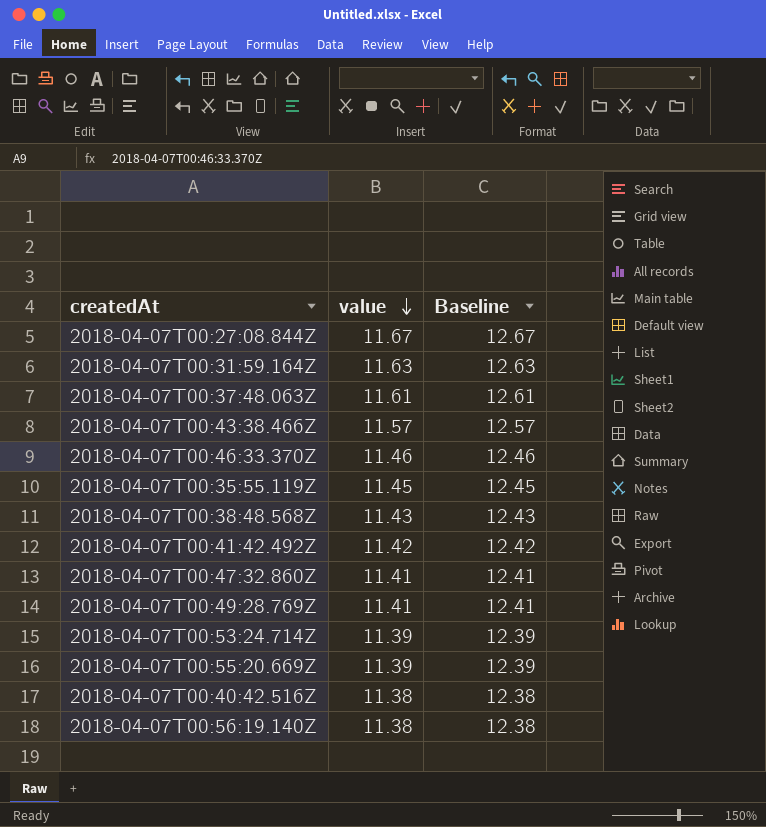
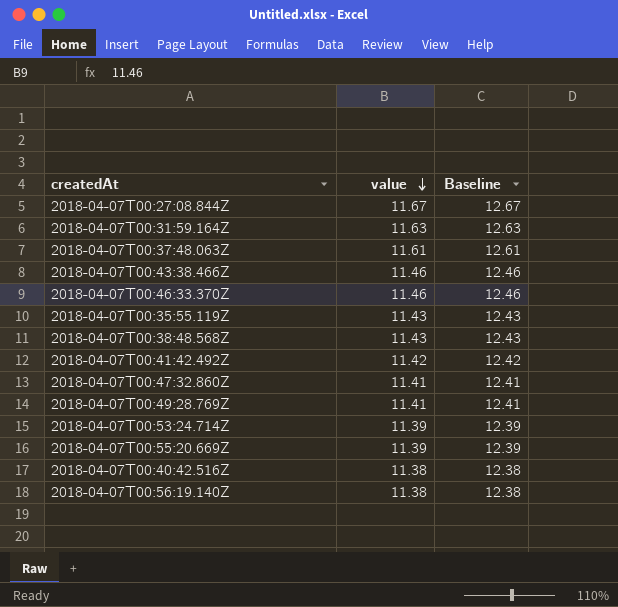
2018-04-07T00:43:38.466Z | value: 11.57 -> 11.46
2018-04-07T00:43:38.466Z | Baseline: 12.57 -> 12.46
2018-04-07T00:35:55.119Z | value: 11.45 -> 11.43
2018-04-07T00:35:55.119Z | Baseline: 12.45 -> 12.43

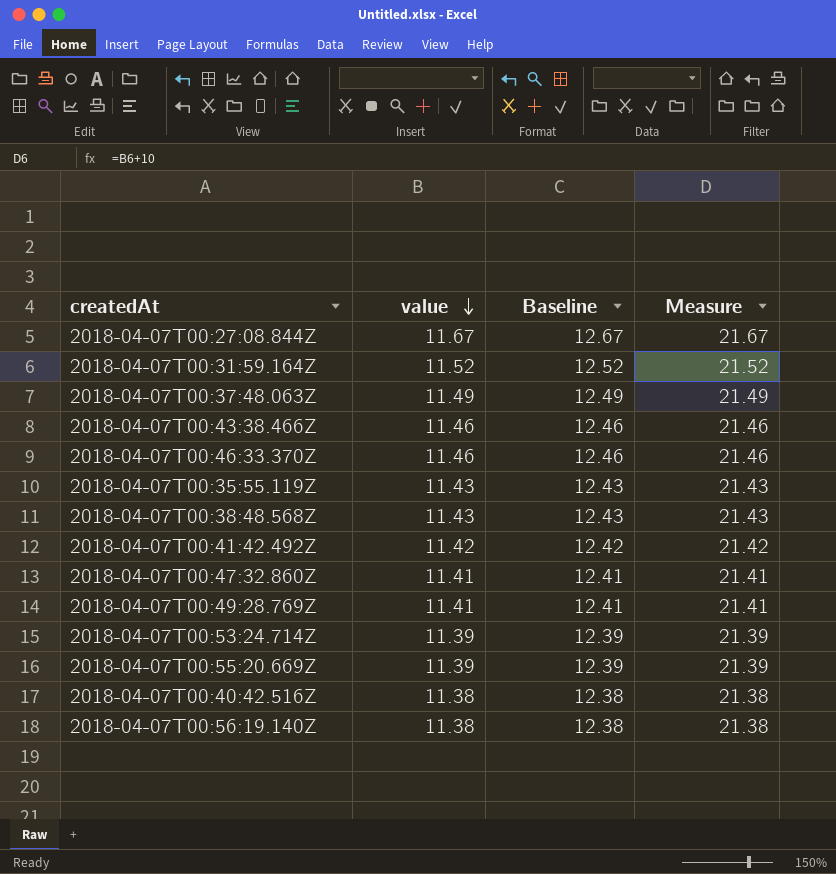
column Measure | formula: none -> [value] + 10
2018-04-07T00:31:59.164Z | value: 11.63 -> 11.52
2018-04-07T00:31:59.164Z | Baseline: 12.63 -> 12.52
2018-04-07T00:37:48.063Z | value: 11.61 -> 11.49
2018-04-07T00:37:48.063Z | Baseline: 12.61 -> 12.49

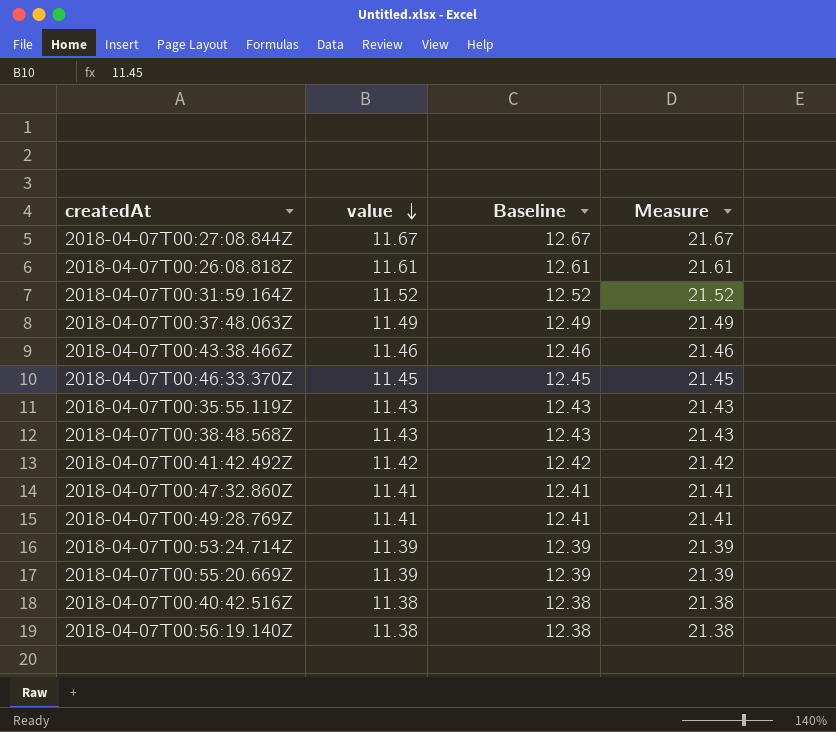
row 2018-04-07T00:26:08.818Z: none -> 11.61 | 12.61 | 21.61
2018-04-07T00:46:33.370Z | value: 11.46 -> 11.45
2018-04-07T00:46:33.370Z | Baseline: 12.46 -> 12.45
2018-04-07T00:46:33.370Z | Measure: 21.46 -> 21.45

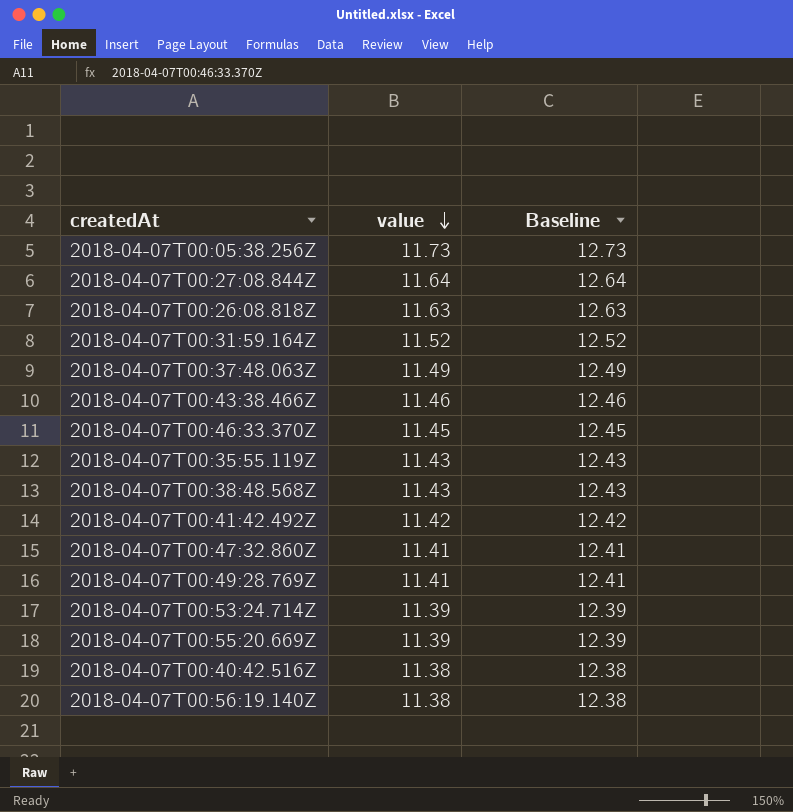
column Measure | formula: [value] + 10 -> none
row 2018-04-07T00:05:38.256Z: none -> 11.73 | 12.73
2018-04-07T00:27:08.844Z | value: 11.67 -> 11.64
2018-04-07T00:27:08.844Z | Baseline: 12.67 -> 12.64
2018-04-07T00:26:08.818Z | value: 11.61 -> 11.63
2018-04-07T00:26:08.818Z | Baseline: 12.61 -> 12.63

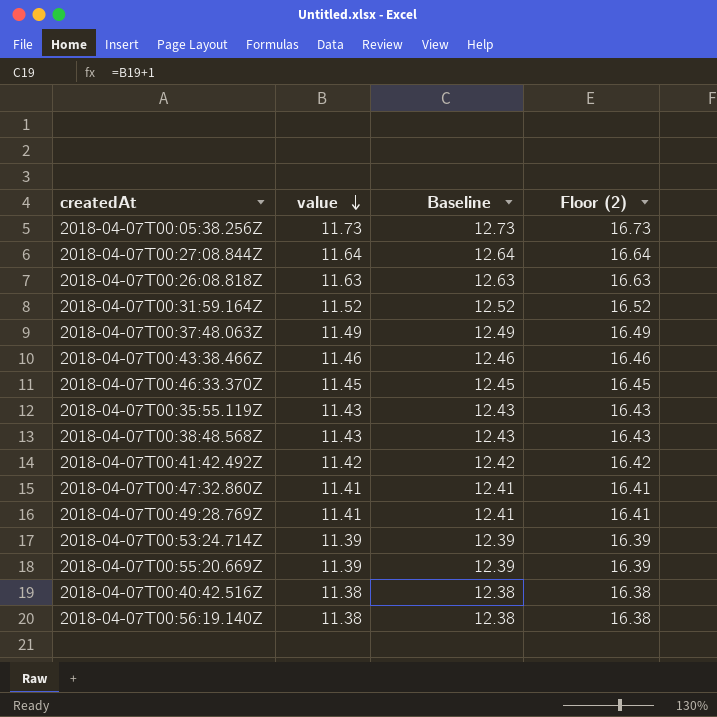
column Floor (2) | formula: none -> [value] + 5

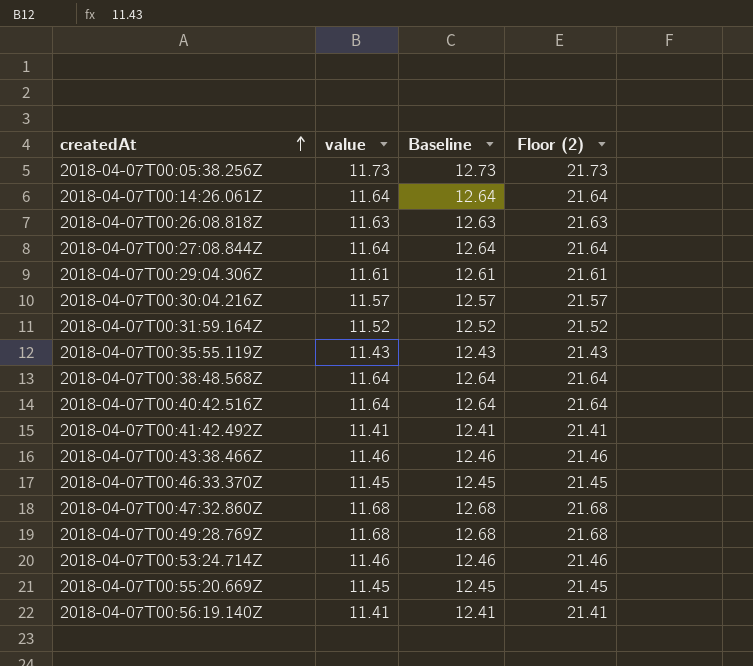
row order: value descending -> createdAt ascending
column Floor (2) | formula: [value] + 5 -> [value] + 10
row 2018-04-07T00:37:48.063Z: 11.49 | 12.49 | 16.49 -> none
row 2018-04-07T00:14:26.061Z: none -> 11.64 | 12.64 | 21.64
row 2018-04-07T00:29:04.306Z: none -> 11.61 | 12.61 | 21.61
row 2018-04-07T00:30:04.216Z: none -> 11.57 | 12.57 | 21.57
2018-04-07T00:38:48.568Z | value: 11.43 -> 11.64
2018-04-07T00:38:48.568Z | Baseline: 12.43 -> 12.64
2018-04-07T00:40:42.516Z | value: 11.38 -> 11.64
2018-04-07T00:40:42.516Z | Baseline: 12.38 -> 12.64
2018-04-07T00:41:42.492Z | value: 11.42 -> 11.41
2018-04-07T00:41:42.492Z | Baseline: 12.42 -> 12.41
2018-04-07T00:47:32.860Z | value: 11.41 -> 11.68
2018-04-07T00:47:32.860Z | Baseline: 12.41 -> 12.68
2018-04-07T00:49:28.769Z | value: 11.41 -> 11.68
2018-04-07T00:49:28.769Z | Baseline: 12.41 -> 12.68
2018-04-07T00:53:24.714Z | value: 11.39 -> 11.46
2018-04-07T00:53:24.714Z | Baseline: 12.39 -> 12.46
2018-04-07T00:55:20.669Z | value: 11.39 -> 11.45
2018-04-07T00:55:20.669Z | Baseline: 12.39 -> 12.45
2018-04-07T00:56:19.140Z | value: 11.38 -> 11.41
2018-04-07T00:56:19.140Z | Baseline: 12.38 -> 12.41

